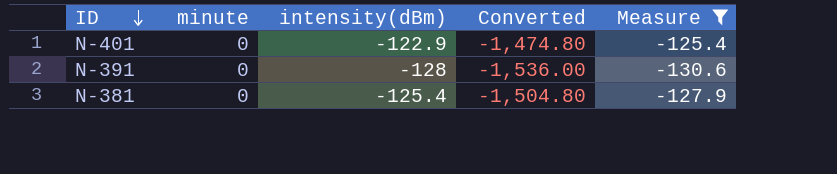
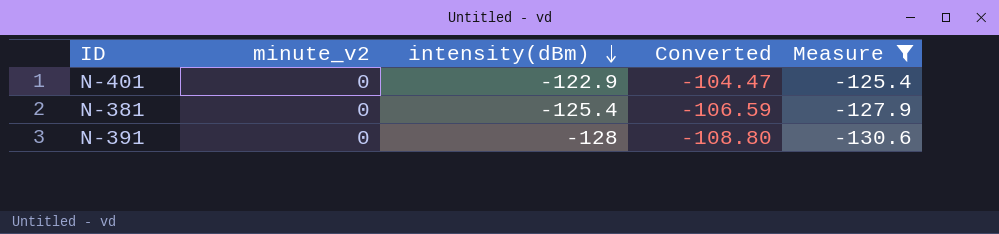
row order: ID descending -> intensity(dBm) descending
column name: minute -> minute_v2
column Converted | formula: [intensity(dBm)] * 12 -> [intensity(dBm)] * 0.85

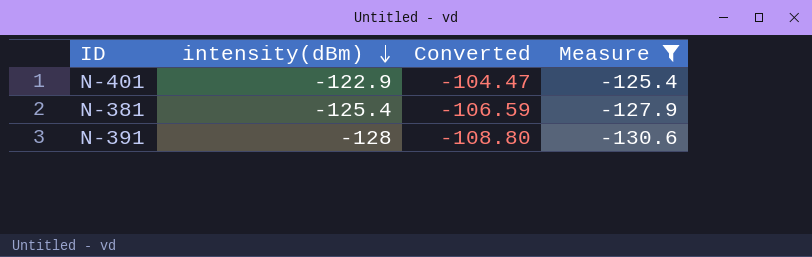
column minute_v2 | position: 2 -> none

